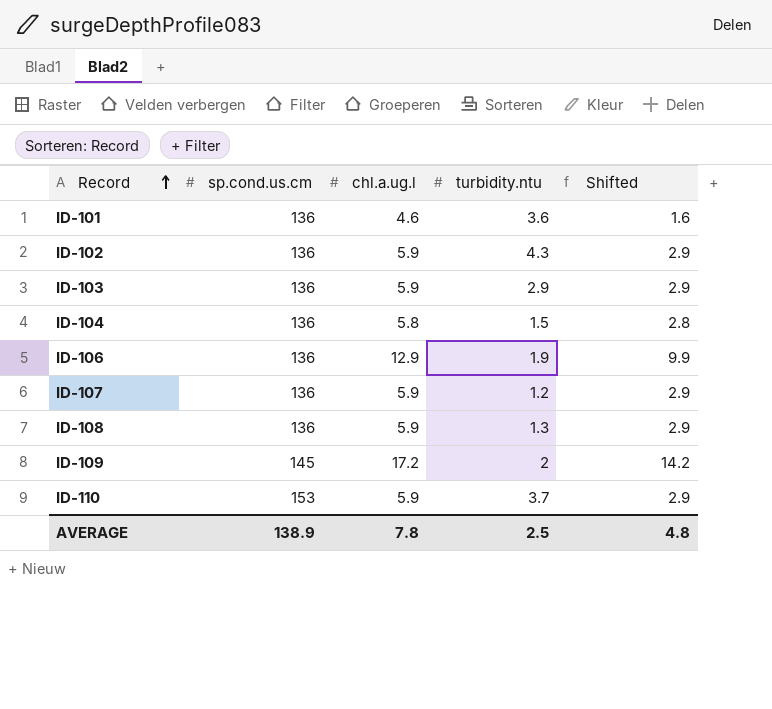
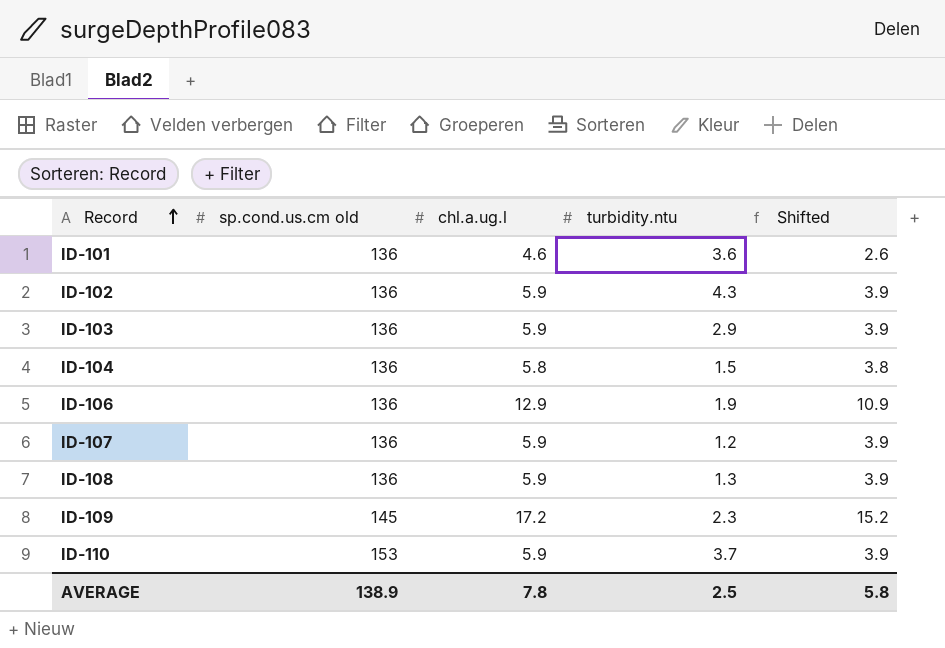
column name: sp.cond.us.cm -> sp.cond.us.cm old
column Shifted | formula: [chl.a.ug.l] - 3 -> [chl.a.ug.l] - 2
ID-109 | turbidity.ntu: 2 -> 2.3
AVERAGE | Shifted: 4.8 -> 5.8

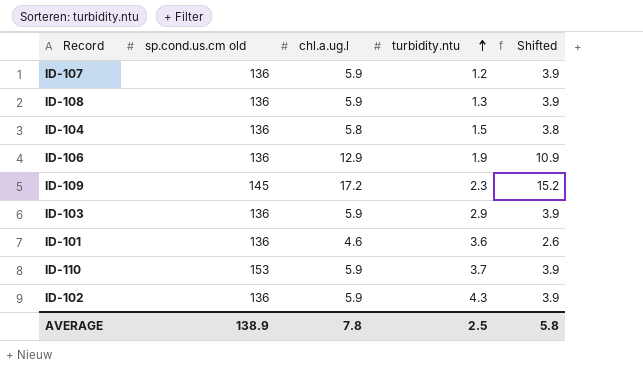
row order: Record ascending -> turbidity.ntu ascending

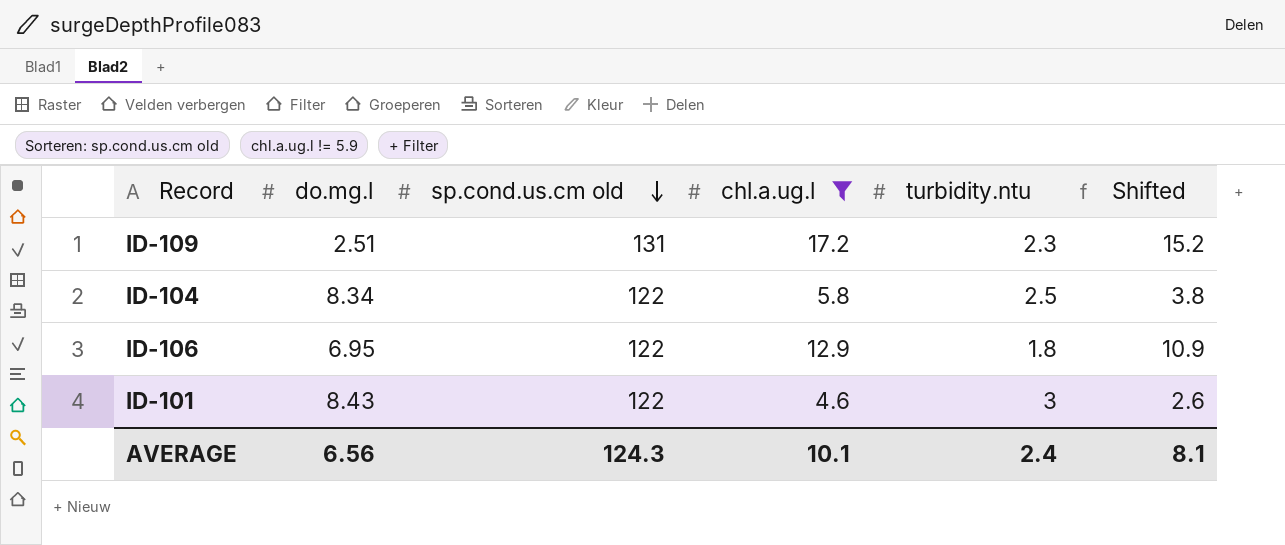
filter: none -> chl.a.ug.l != 5.9
row order: turbidity.ntu ascending -> sp.cond.us.cm old descending
column do.mg.l | position: none -> 2
ID-109 | sp.cond.us.cm old: 145 -> 131
ID-104 | sp.cond.us.cm old: 136 -> 122
ID-104 | turbidity.ntu: 1.5 -> 2.5
ID-106 | sp.cond.us.cm old: 136 -> 122
ID-106 | turbidity.ntu: 1.9 -> 1.8
ID-101 | sp.cond.us.cm old: 136 -> 122
ID-101 | turbidity.ntu: 3.6 -> 3
AVERAGE | sp.cond.us.cm old: 138.9 -> 124.3
AVERAGE | chl.a.ug.l: 7.8 -> 10.1
AVERAGE | turbidity.ntu: 2.5 -> 2.4
AVERAGE | Shifted: 5.8 -> 8.1

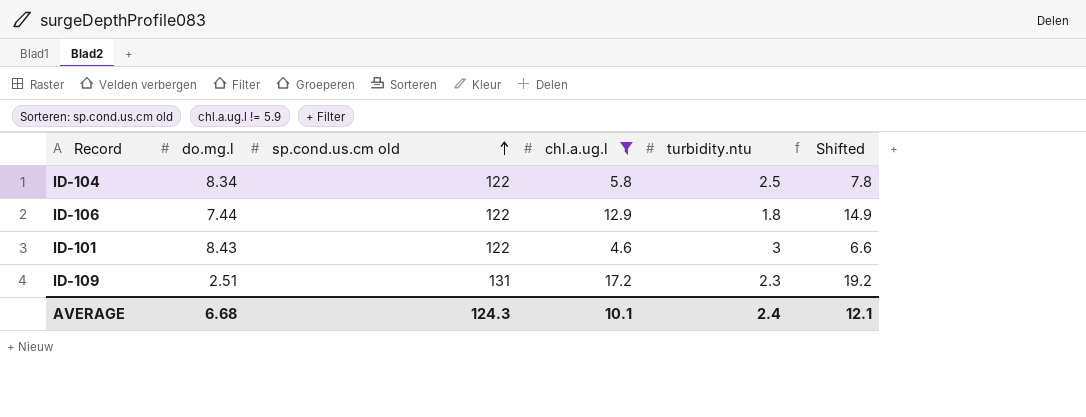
row order: sp.cond.us.cm old descending -> sp.cond.us.cm old ascending
column Shifted | formula: [chl.a.ug.l] - 2 -> [chl.a.ug.l] + 2
ID-106 | do.mg.l: 6.95 -> 7.44
AVERAGE | do.mg.l: 6.56 -> 6.68
AVERAGE | Shifted: 8.1 -> 12.1

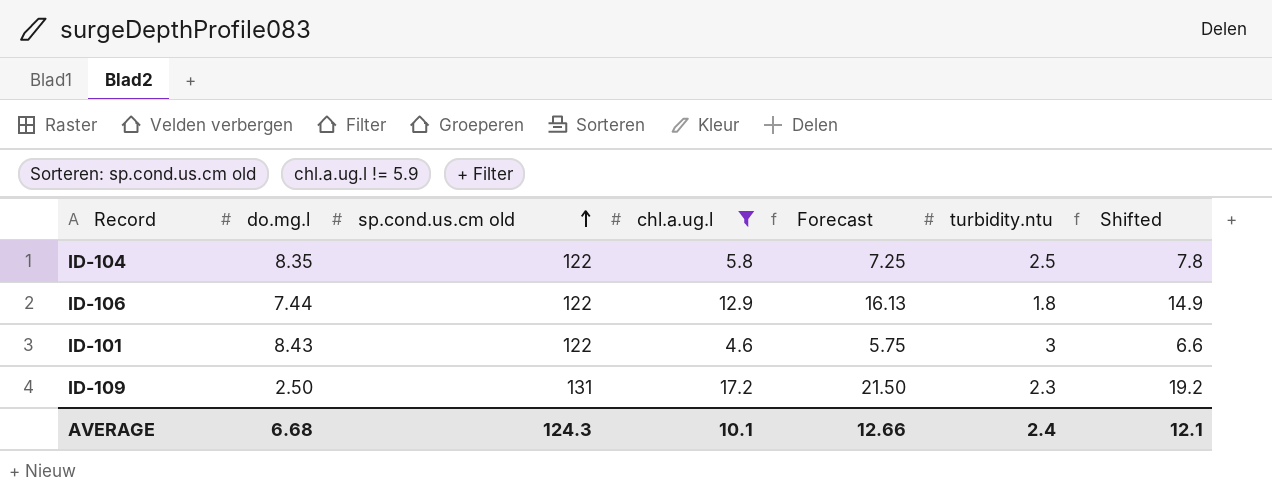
column Forecast | formula: none -> [chl.a.ug.l] * 1.25
ID-104 | do.mg.l: 8.34 -> 8.35
ID-109 | do.mg.l: 2.51 -> 2.50

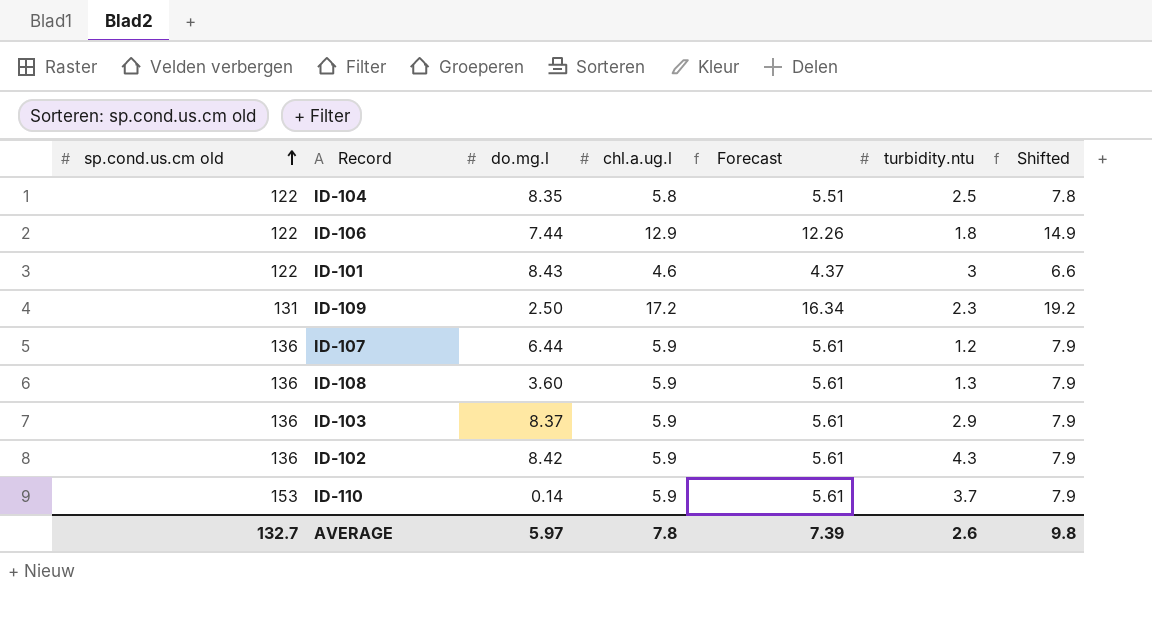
filter: chl.a.ug.l != 5.9 -> none
column sp.cond.us.cm old | position: 3 -> 1
column Forecast | formula: [chl.a.ug.l] * 1.25 -> [chl.a.ug.l] * 0.95
AVERAGE | sp.cond.us.cm old: 124.3 -> 132.7
AVERAGE | do.mg.l: 6.68 -> 5.97
AVERAGE | chl.a.ug.l: 10.1 -> 7.8
AVERAGE | Forecast: 12.66 -> 7.39
AVERAGE | turbidity.ntu: 2.4 -> 2.6
AVERAGE | Shifted: 12.1 -> 9.8

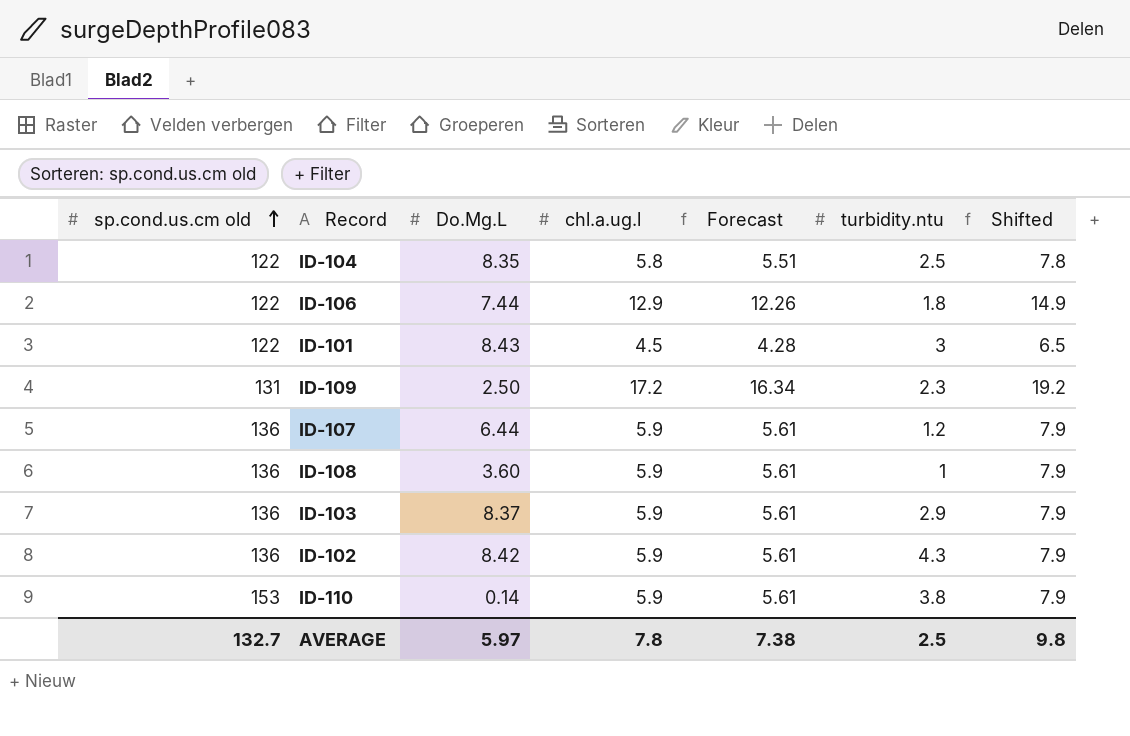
column name: do.mg.l -> Do.Mg.L
ID-101 | chl.a.ug.l: 4.6 -> 4.5
ID-101 | Forecast: 4.37 -> 4.28
ID-101 | Shifted: 6.6 -> 6.5
ID-108 | turbidity.ntu: 1.3 -> 1
ID-110 | turbidity.ntu: 3.7 -> 3.8
AVERAGE | Forecast: 7.39 -> 7.38
AVERAGE | turbidity.ntu: 2.6 -> 2.5

